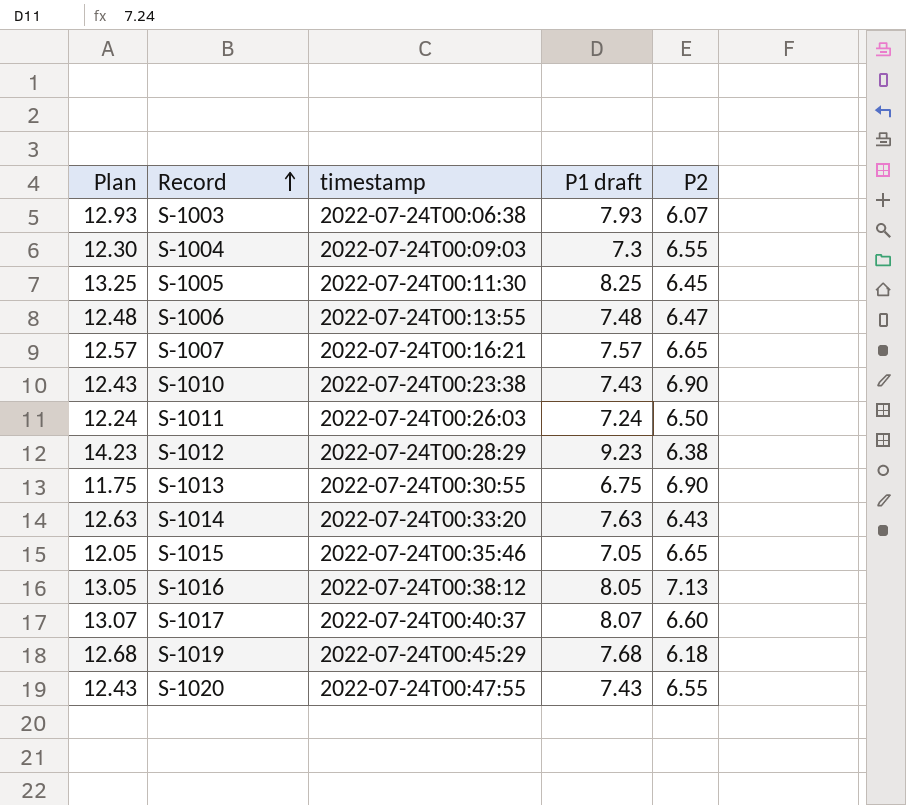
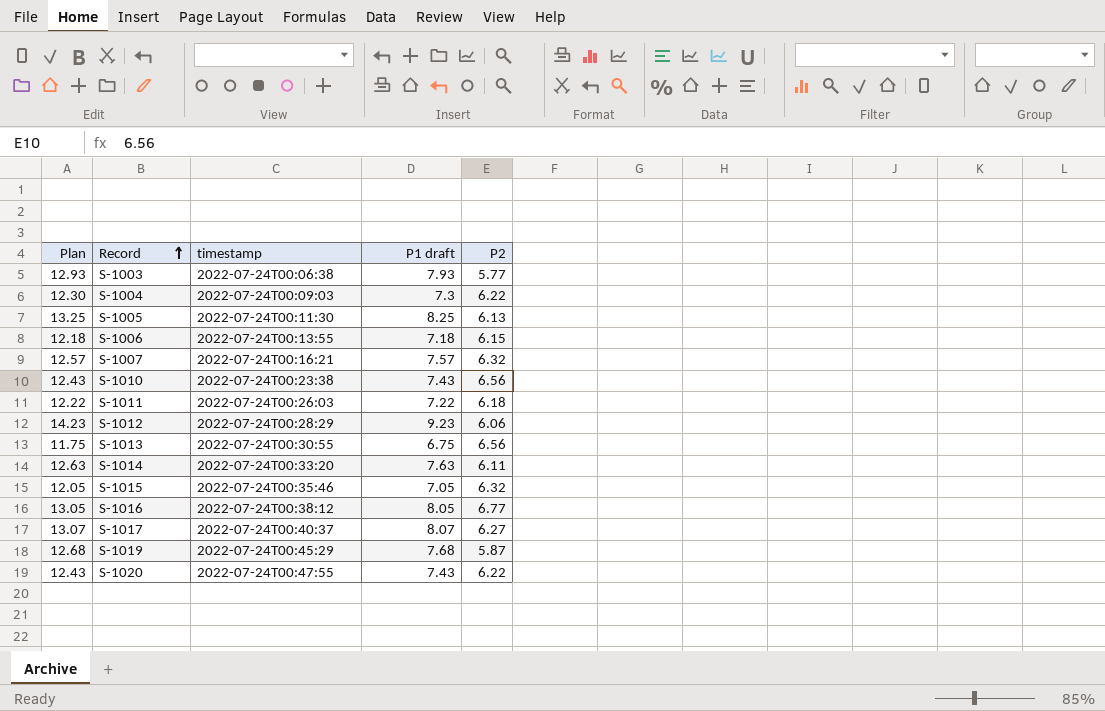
S-1003 | P2: 6.07 -> 5.77
S-1004 | P2: 6.55 -> 6.22
S-1005 | P2: 6.45 -> 6.13
S-1006 | Plan: 12.48 -> 12.18
S-1006 | P1 draft: 7.48 -> 7.18
S-1006 | P2: 6.47 -> 6.15
S-1007 | P2: 6.65 -> 6.32
S-1010 | P2: 6.90 -> 6.56
S-1011 | Plan: 12.24 -> 12.22
S-1011 | P1 draft: 7.24 -> 7.22
S-1011 | P2: 6.50 -> 6.18
S-1012 | P2: 6.38 -> 6.06
S-1013 | P2: 6.90 -> 6.56
S-1014 | P2: 6.43 -> 6.11
S-1015 | P2: 6.65 -> 6.32
S-1016 | P2: 7.13 -> 6.77
S-1017 | P2: 6.60 -> 6.27
S-1019 | P2: 6.18 -> 5.87
S-1020 | P2: 6.55 -> 6.22

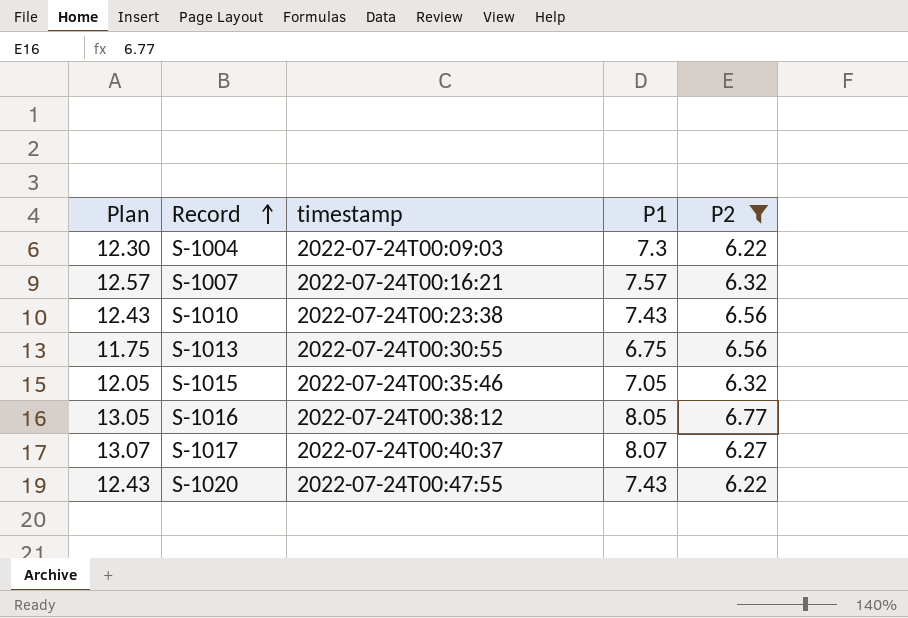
filter: none -> P2 >= 6.22
column name: P1 draft -> P1

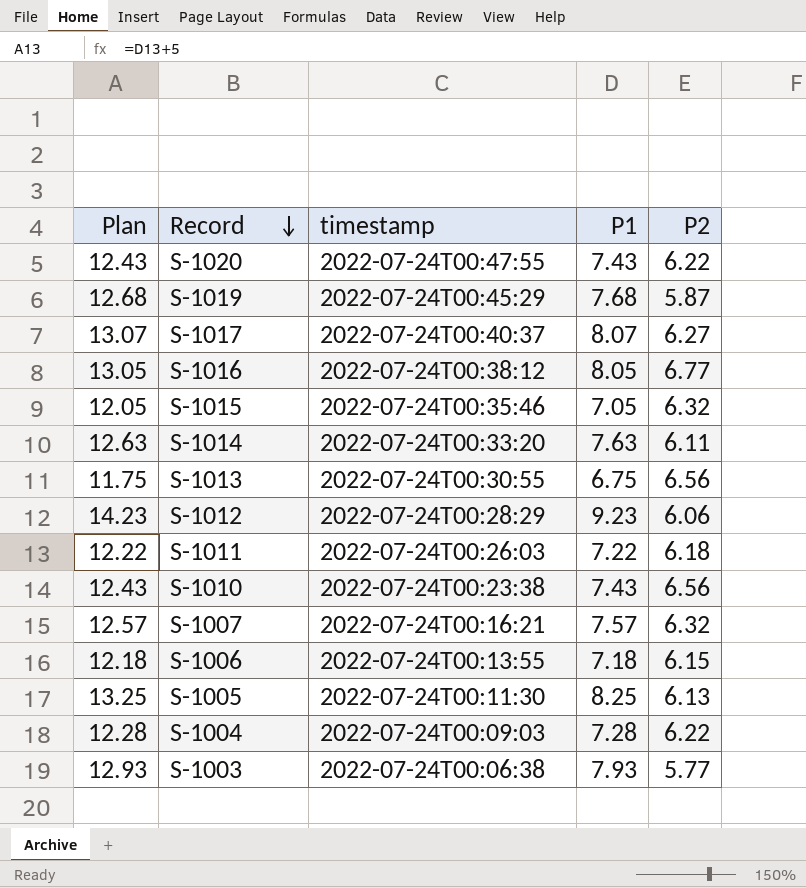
filter: P2 >= 6.22 -> none
row order: Record ascending -> Record descending
S-1004 | Plan: 12.30 -> 12.28
S-1004 | P1: 7.3 -> 7.28

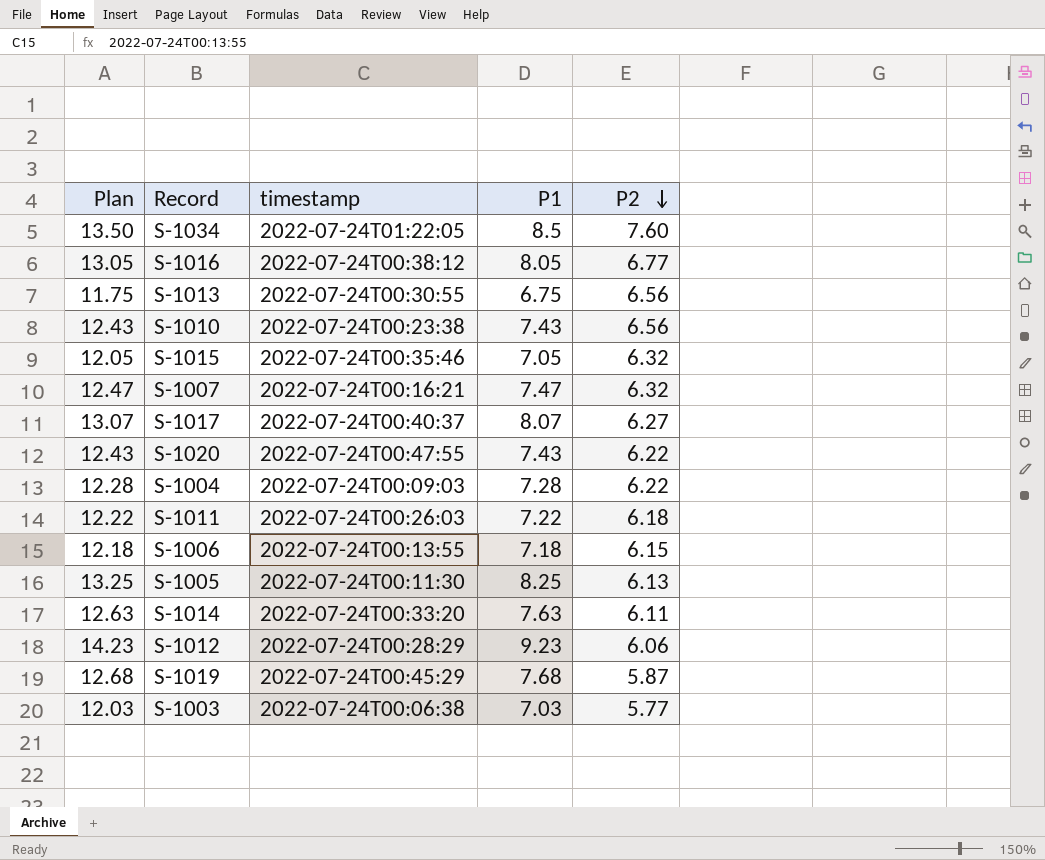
row order: Record descending -> P2 descending
row S-1034: none -> 13.50 | 2022-07-24T01:22:05 | 8.5 | 7.60
S-1007 | Plan: 12.57 -> 12.47
S-1007 | P1: 7.57 -> 7.47
S-1003 | Plan: 12.93 -> 12.03
S-1003 | P1: 7.93 -> 7.03

